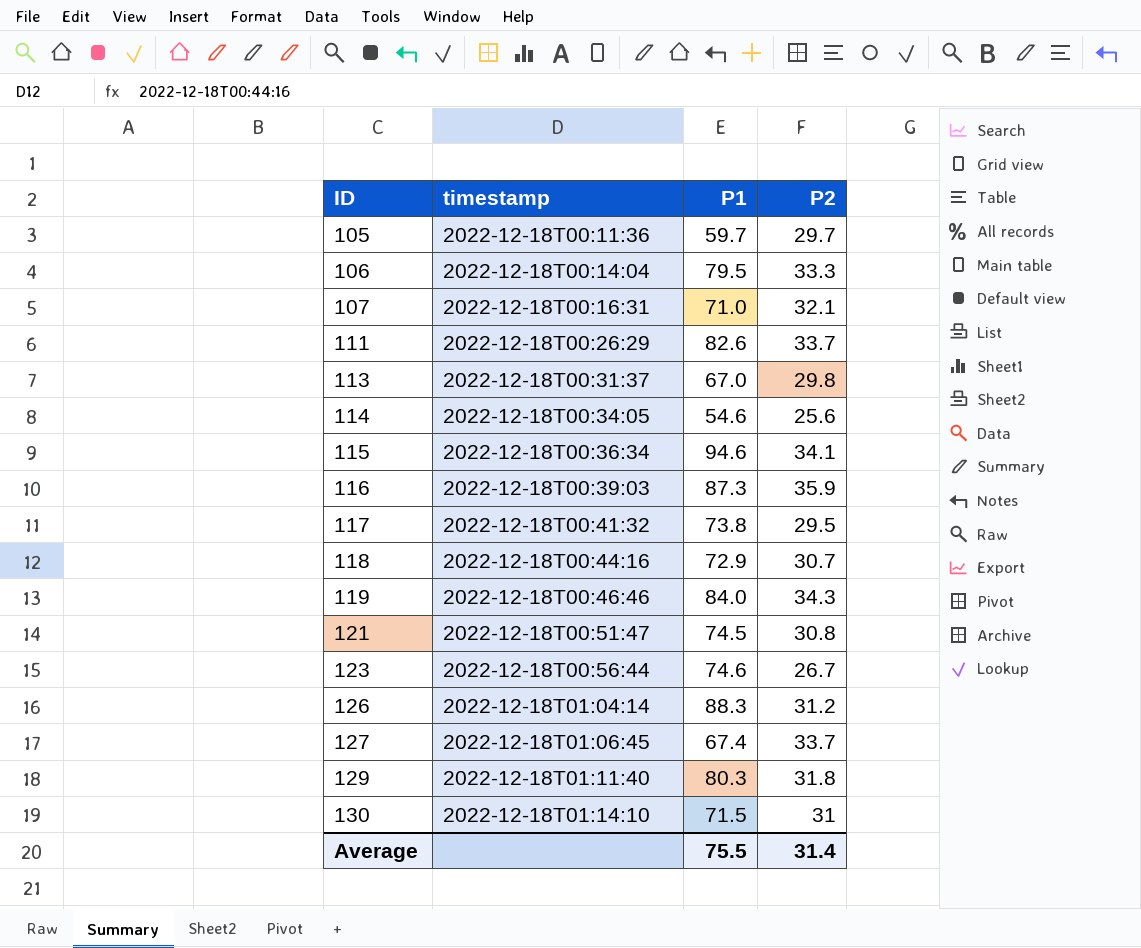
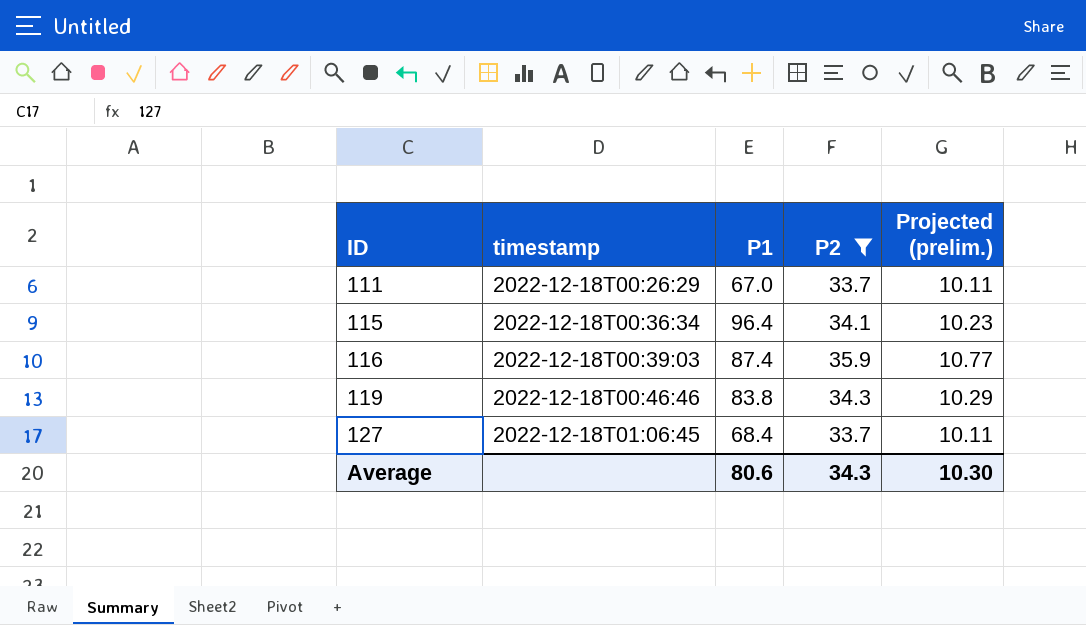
filter: none -> P2 >= 33.7
column Projected (prelim.) | formula: none -> [P2] * 0.3
111 | P1: 82.6 -> 67.0
115 | P1: 94.6 -> 96.4
116 | P1: 87.3 -> 87.4
119 | P1: 84.0 -> 83.8
127 | P1: 67.4 -> 68.4
Average | P1: 75.5 -> 80.6
Average | P2: 31.4 -> 34.3

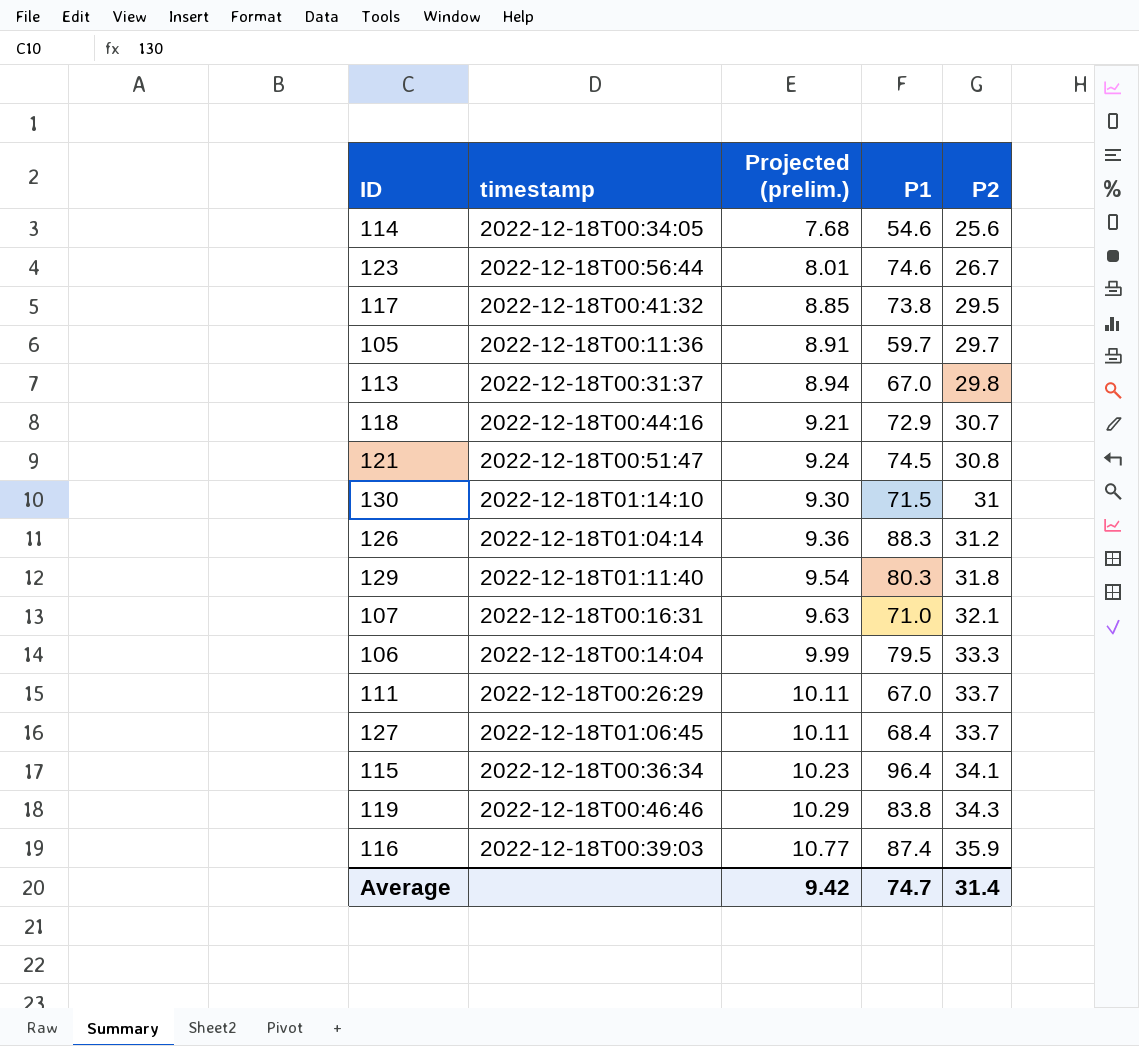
filter: P2 >= 33.7 -> none
row order: ID ascending -> Projected (prelim.) ascending
column Projected (prelim.) | position: 5 -> 3
Average | Projected (prelim.): 10.30 -> 9.42
Average | P1: 80.6 -> 74.7
Average | P2: 34.3 -> 31.4

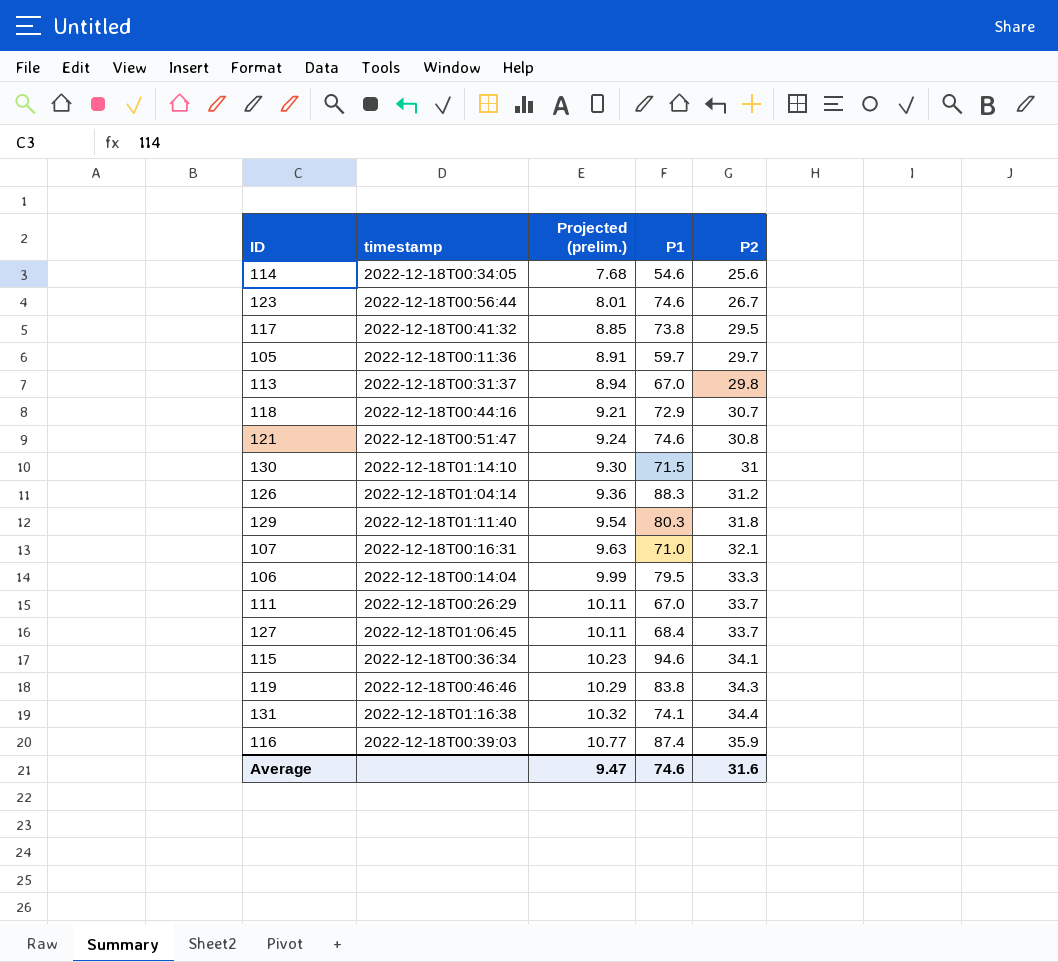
121 | P1: 74.5 -> 74.6
115 | P1: 96.4 -> 94.6
row 131: none -> 2022-12-18T01:16:38 | 10.32 | 74.1 | 34.4
Average | Projected (prelim.): 9.42 -> 9.47
Average | P1: 74.7 -> 74.6
Average | P2: 31.4 -> 31.6

